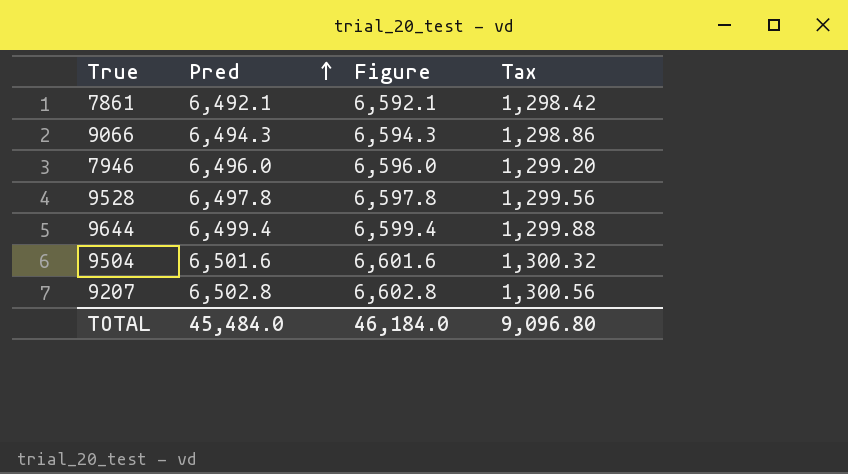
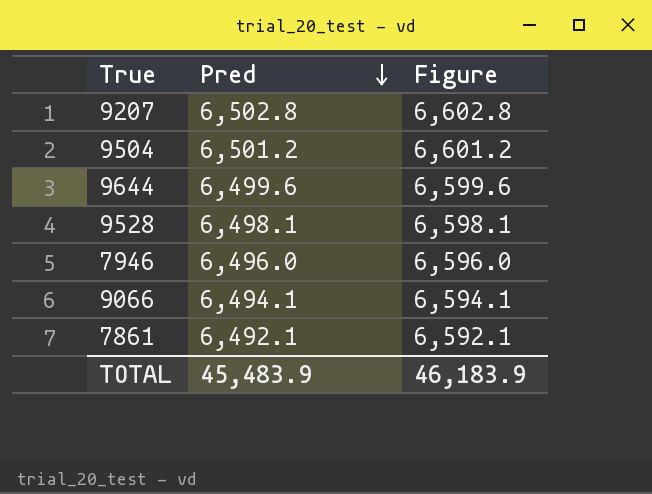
row order: Pred ascending -> Pred descending
column Tax | formula: [Pred] * 0.2 -> none
9504 | Pred: 6,501.6 -> 6,501.2
9504 | Figure: 6,601.6 -> 6,601.2
9644 | Pred: 6,499.4 -> 6,499.6
9644 | Figure: 6,599.4 -> 6,599.6
9528 | Pred: 6,497.8 -> 6,498.1
9528 | Figure: 6,597.8 -> 6,598.1
9066 | Pred: 6,494.3 -> 6,494.1
9066 | Figure: 6,594.3 -> 6,594.1
TOTAL | Pred: 45,484.0 -> 45,483.9
TOTAL | Figure: 46,184.0 -> 46,183.9

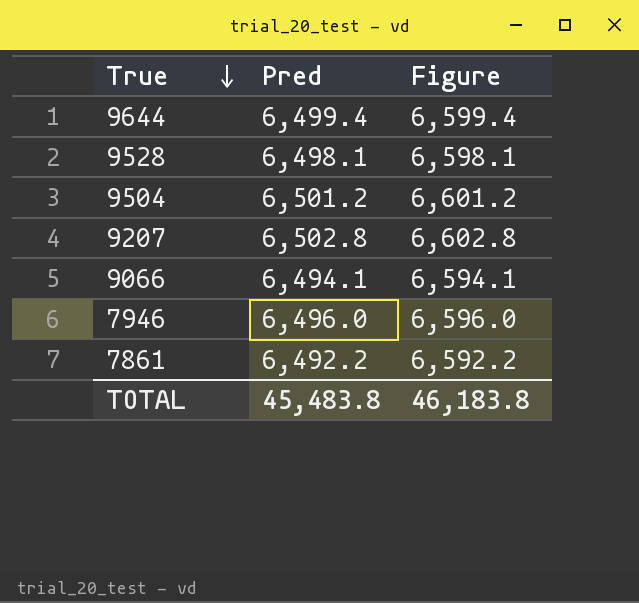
row order: Pred descending -> True descending
9644 | Pred: 6,499.6 -> 6,499.4
9644 | Figure: 6,599.6 -> 6,599.4
7861 | Pred: 6,492.1 -> 6,492.2
7861 | Figure: 6,592.1 -> 6,592.2
TOTAL | Pred: 45,483.9 -> 45,483.8
TOTAL | Figure: 46,183.9 -> 46,183.8

